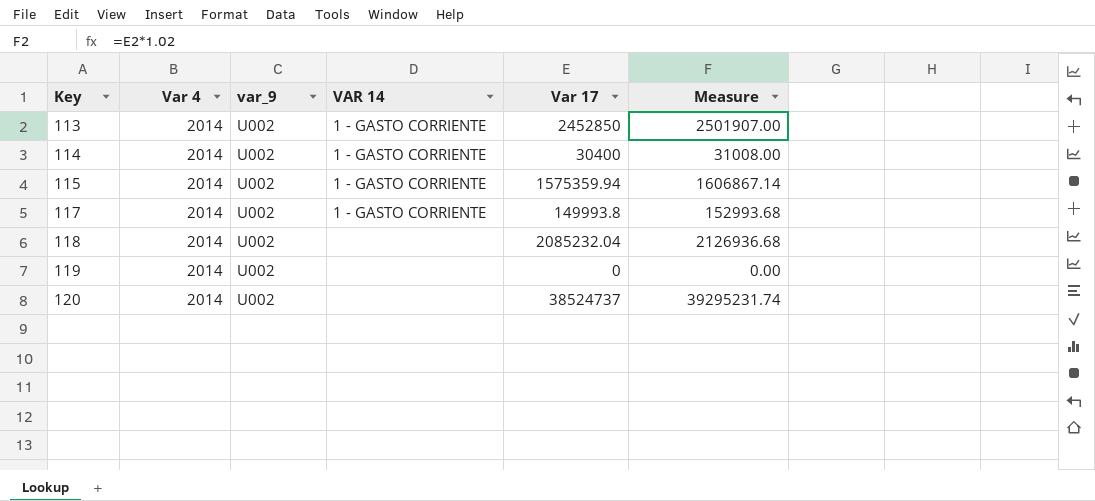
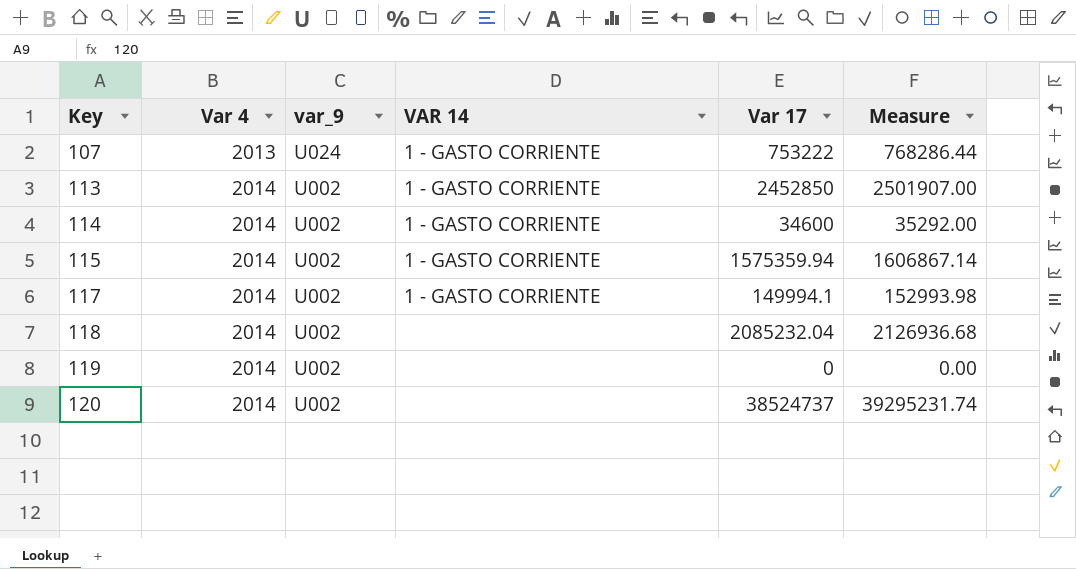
row 107: none -> 2013 | U024 | 1 - GASTO CORRIENTE | 753222 | 768286.44
114 | Var 17: 30400 -> 34600
114 | Measure: 31008.00 -> 35292.00
117 | Var 17: 149993.8 -> 149994.1
117 | Measure: 152993.68 -> 152993.98

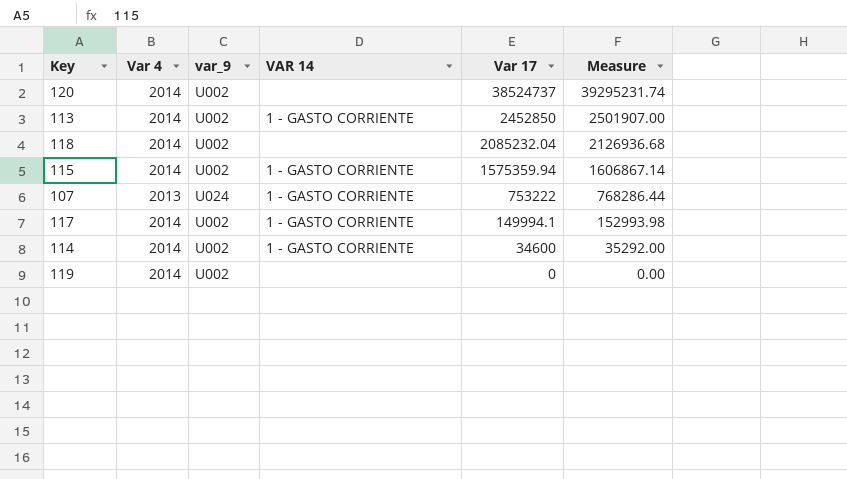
row order: Key ascending -> Var 17 descending

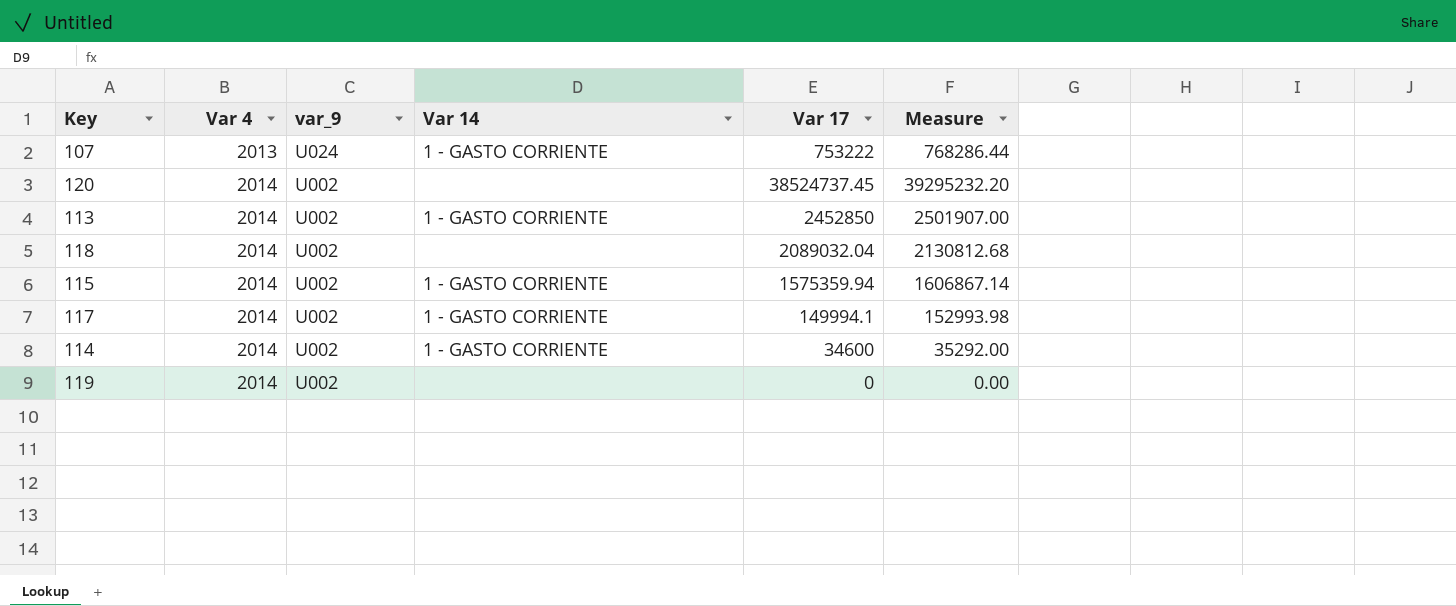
row order: Var 17 descending -> Var 4 ascending
column name: VAR 14 -> Var 14
120 | Var 17: 38524737 -> 38524737.45
120 | Measure: 39295231.74 -> 39295232.20
118 | Var 17: 2085232.04 -> 2089032.04
118 | Measure: 2126936.68 -> 2130812.68

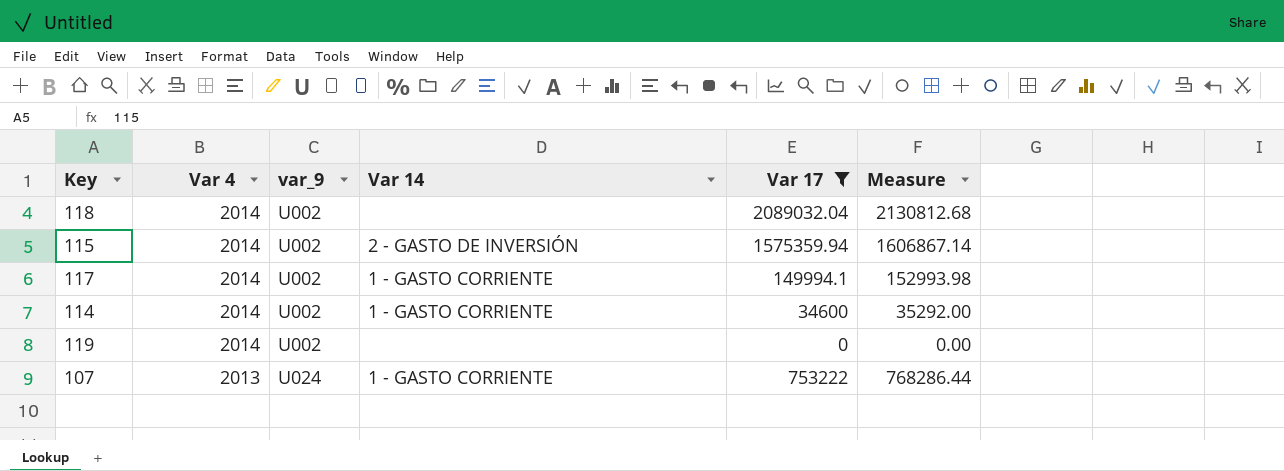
filter: none -> Var 17 <= 2089032.04
row order: Var 4 ascending -> Var 4 descending
115 | Var 14: 1 - GASTO CORRIENTE -> 2 - GASTO DE INVERSIÓN

